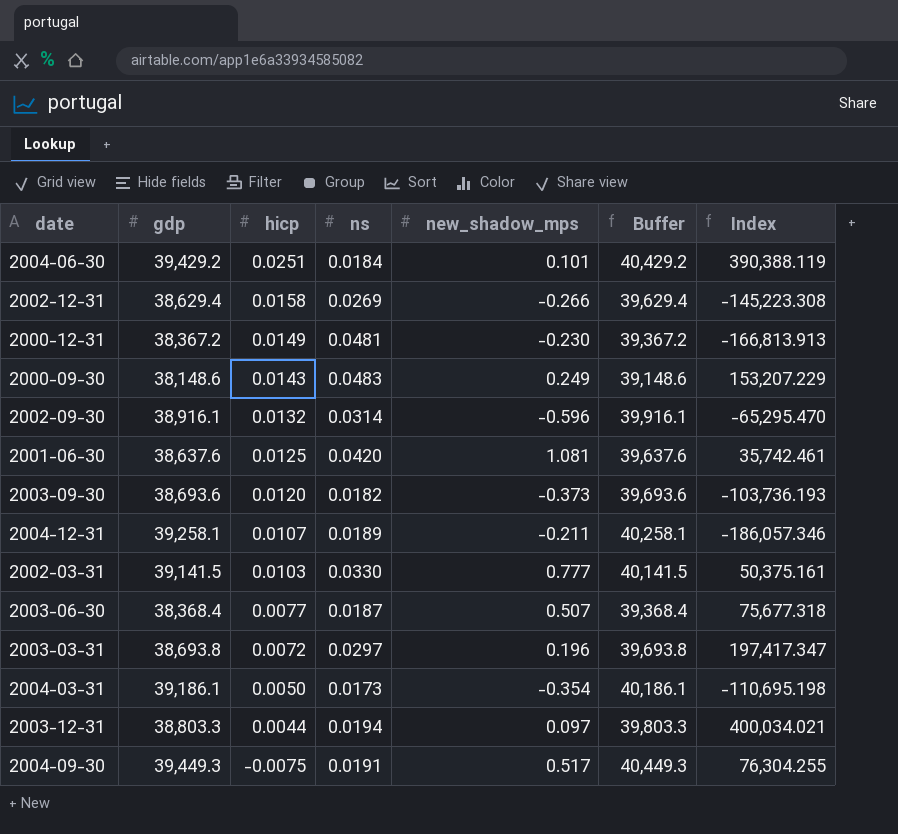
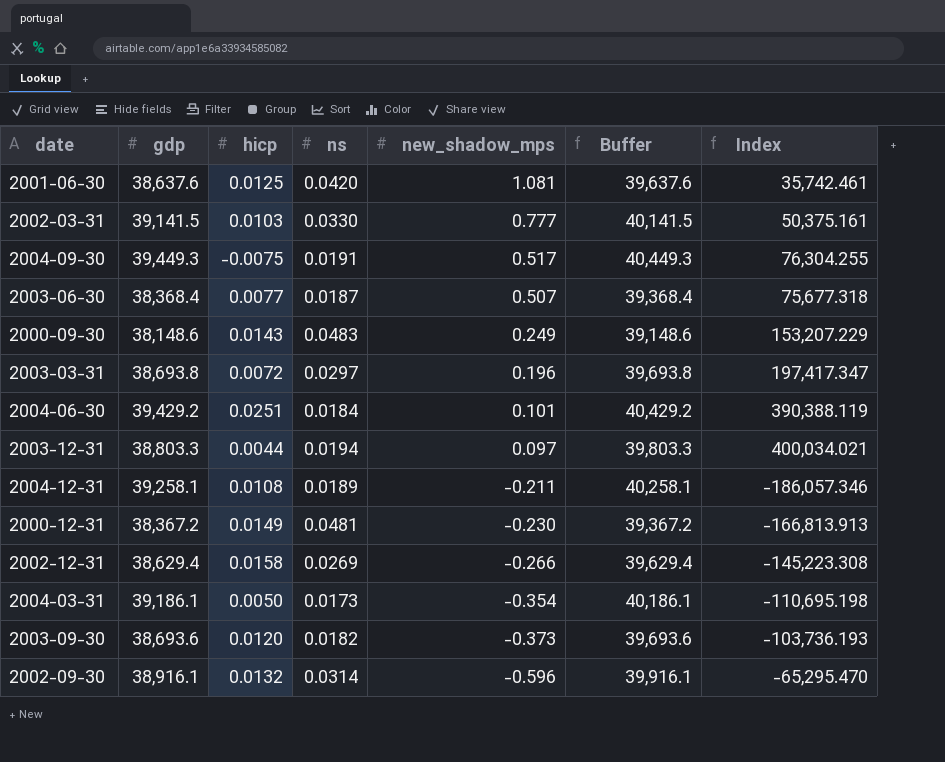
row order: hicp descending -> new_shadow_mps descending
2004-12-31 | hicp: 0.0107 -> 0.0108

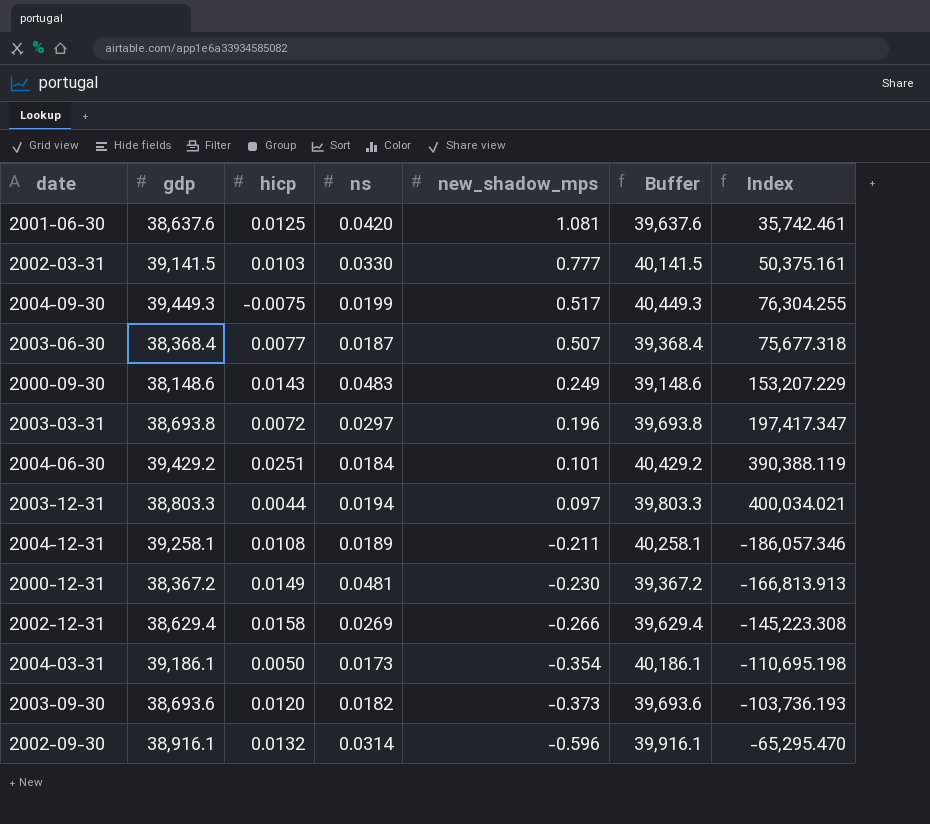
2004-09-30 | ns: 0.0191 -> 0.0199

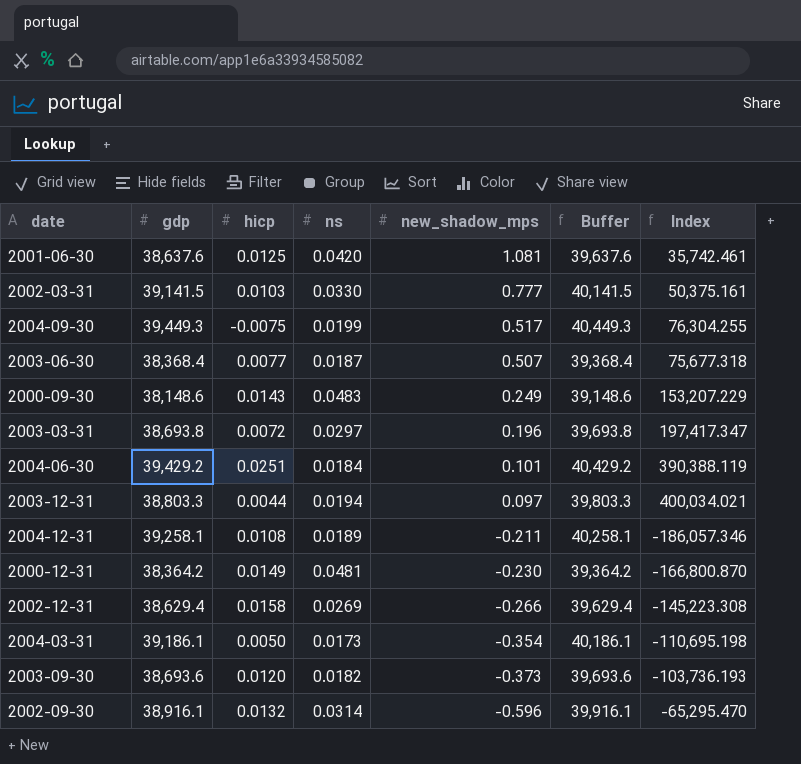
2000-12-31 | gdp: 38,367.2 -> 38,364.2
2000-12-31 | Buffer: 39,367.2 -> 39,364.2
2000-12-31 | Index: -166,813.913 -> -166,800.870

